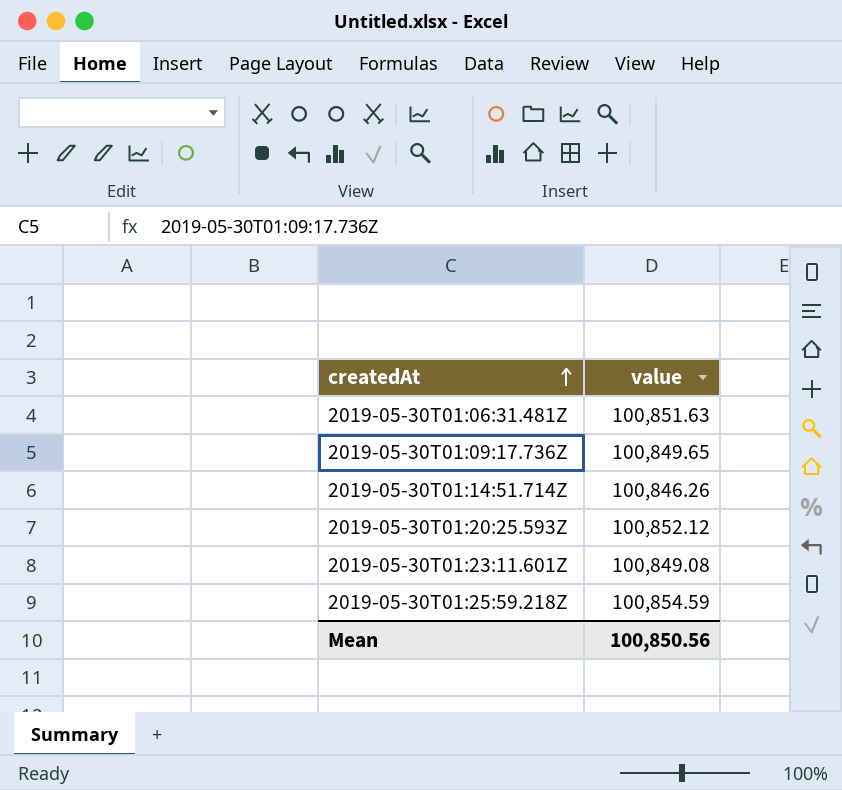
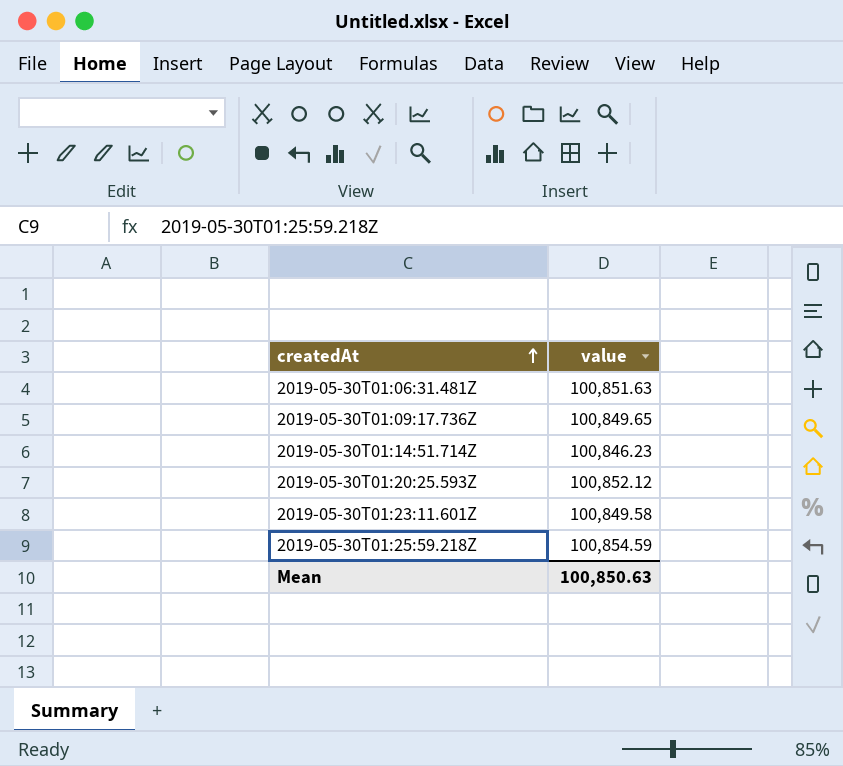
2019-05-30T01:14:51.714Z | value: 100,846.26 -> 100,846.23
2019-05-30T01:23:11.601Z | value: 100,849.08 -> 100,849.58
Mean | value: 100,850.56 -> 100,850.63

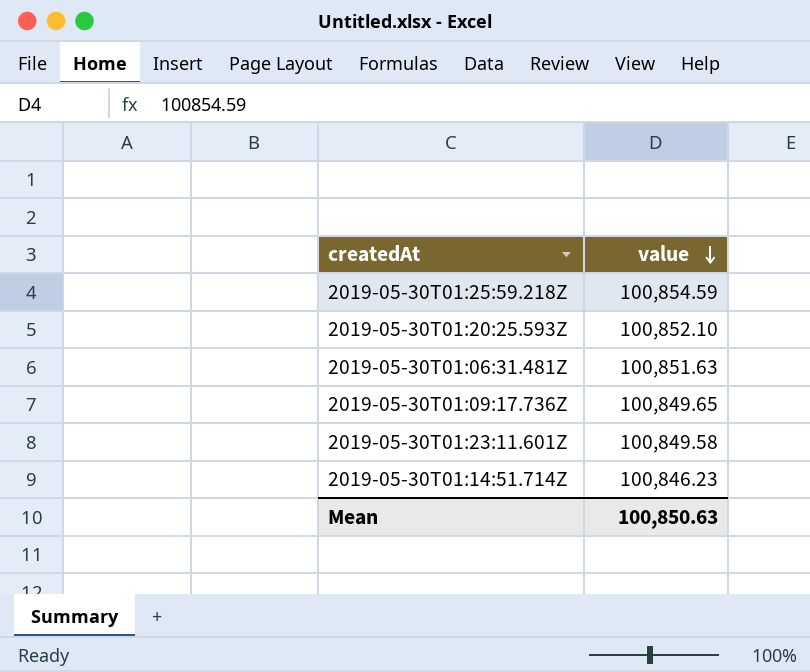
row order: createdAt ascending -> value descending
2019-05-30T01:20:25.593Z | value: 100,852.12 -> 100,852.10

